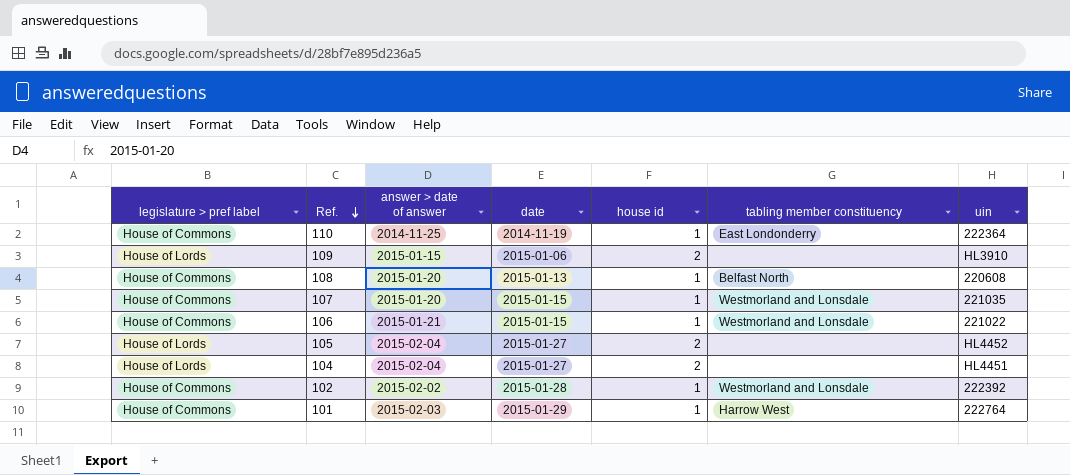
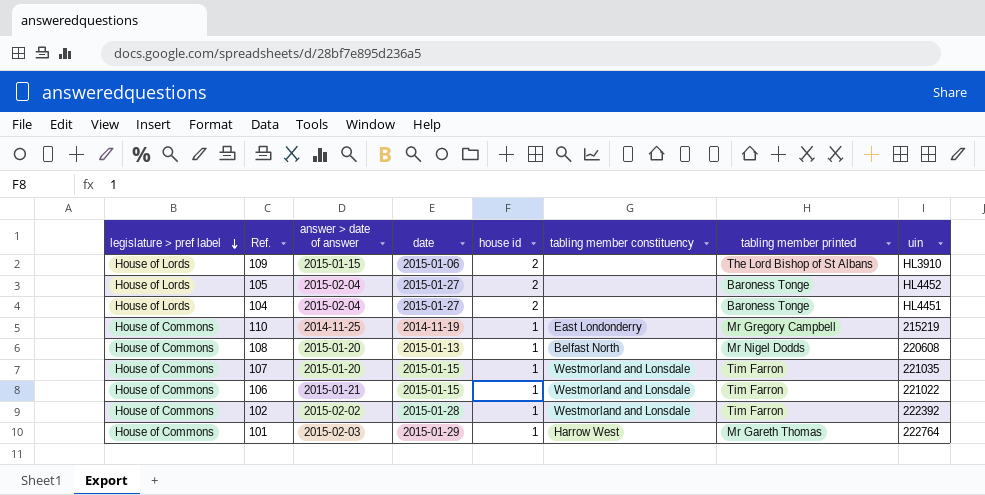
row order: Ref. descending -> legislature > pref label descending
column tabling member printed | position: none -> 7
110 | uin: 222364 -> 215219

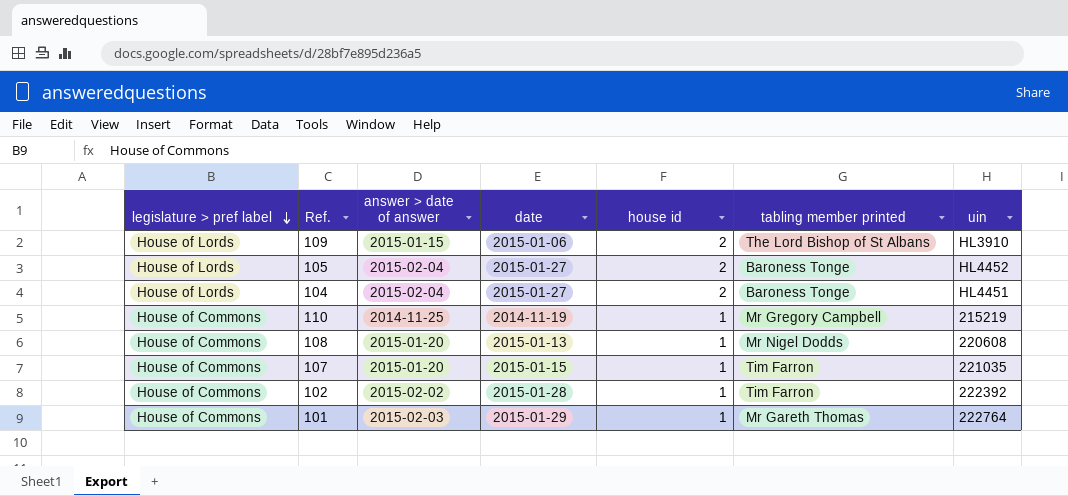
column tabling member constituency | position: 6 -> none
row 106: House of Commons | 2015-01-21 | 2015-01-15 | 1 | Westmorland and Lonsdale | Tim Farron | 221022 -> none

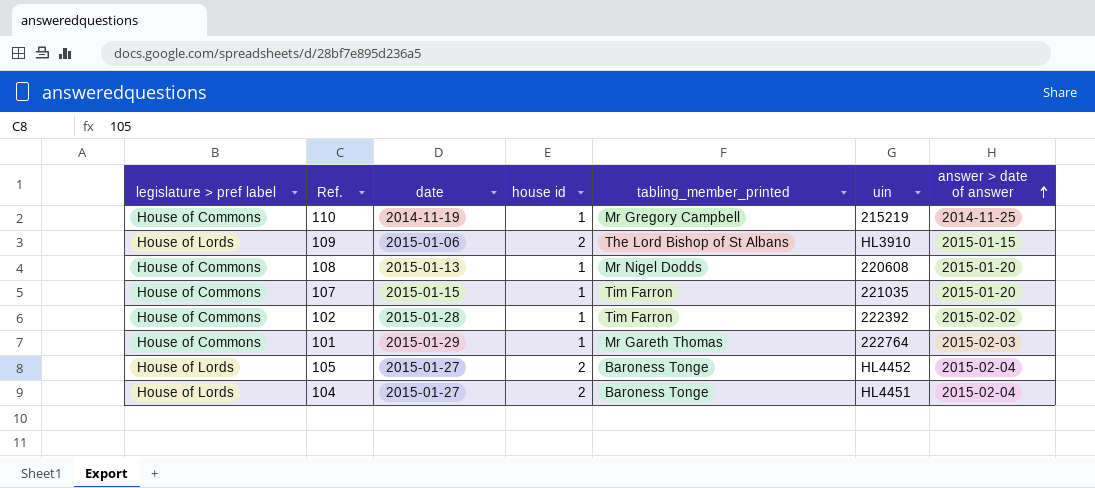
row order: legislature > pref label descending -> answer > date of answer ascending
column name: tabling member printed -> tabling_member_printed
column answer > date of answer | position: 3 -> 7

